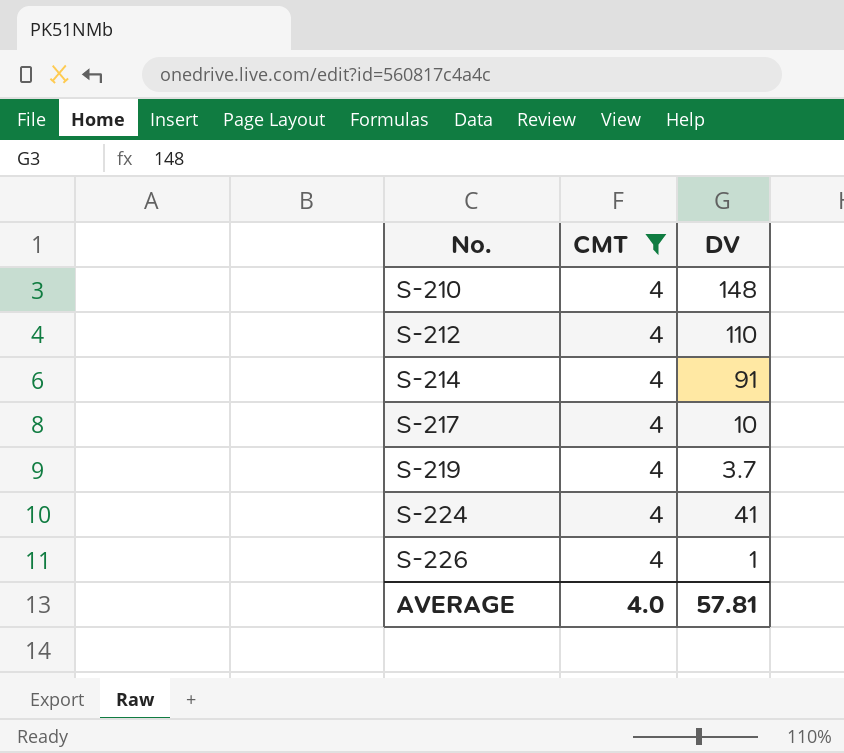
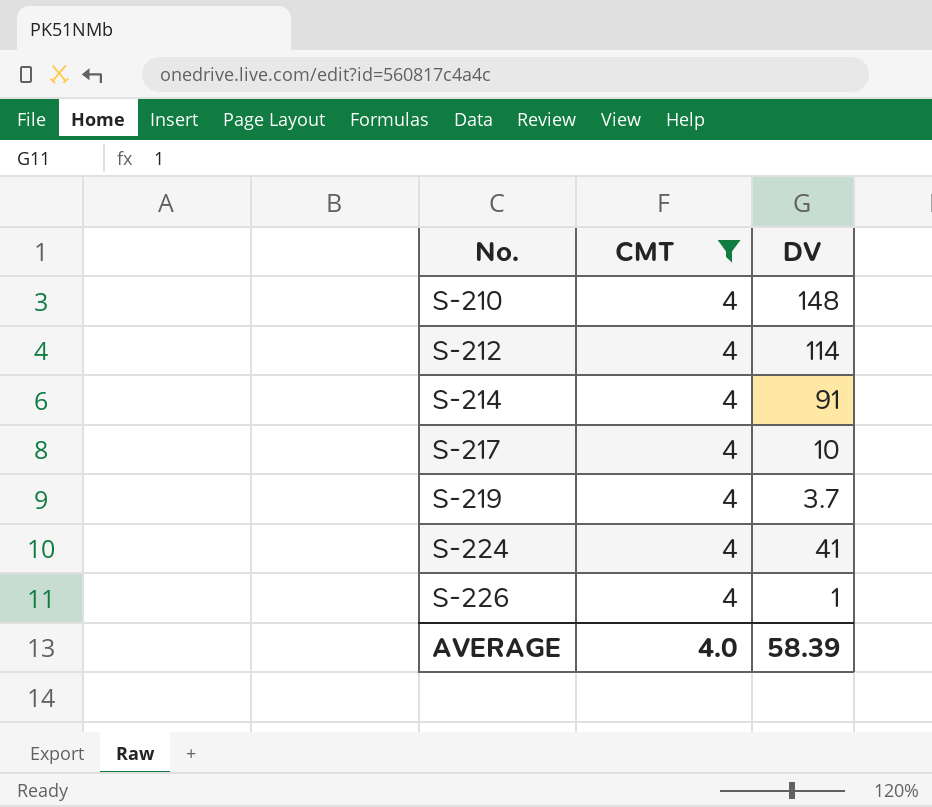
S-212 | DV: 110 -> 114
AVERAGE | DV: 57.81 -> 58.39

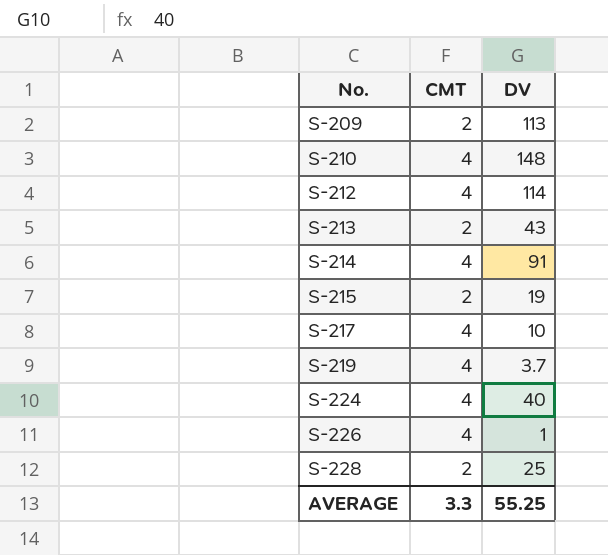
filter: CMT = 4 -> none
S-224 | DV: 41 -> 40
AVERAGE | CMT: 4.0 -> 3.3
AVERAGE | DV: 58.39 -> 55.25

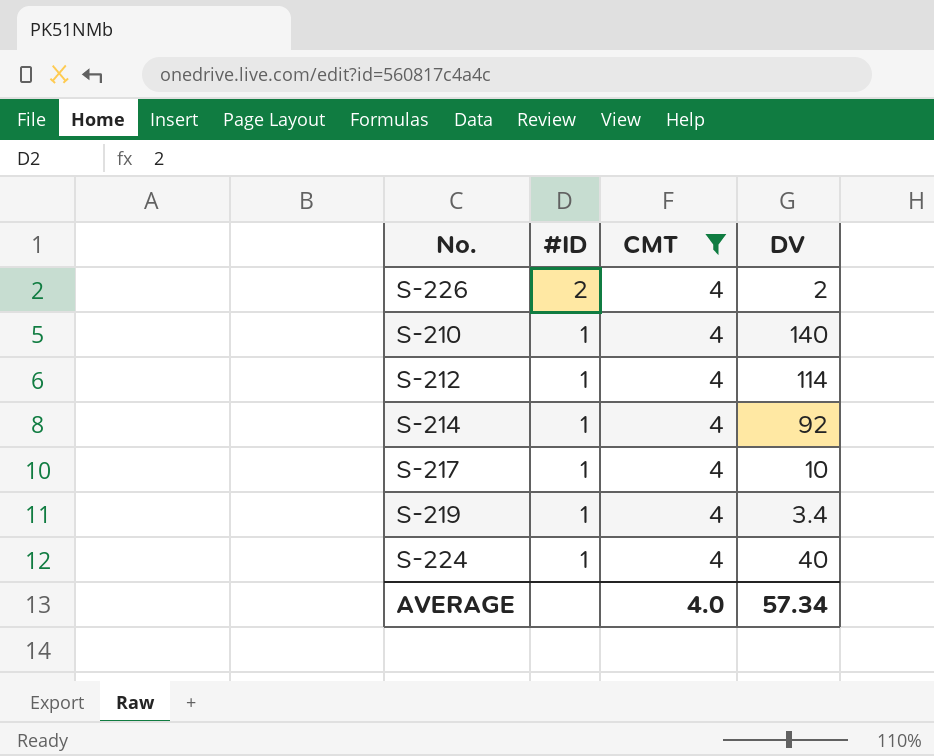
filter: none -> CMT = 4
row order: No. ascending -> #ID descending
column #ID | position: none -> 2
S-226 | DV: 1 -> 2
S-210 | DV: 148 -> 140
S-214 | DV: 91 -> 92
S-219 | DV: 3.7 -> 3.4
AVERAGE | CMT: 3.3 -> 4.0
AVERAGE | DV: 55.25 -> 57.34

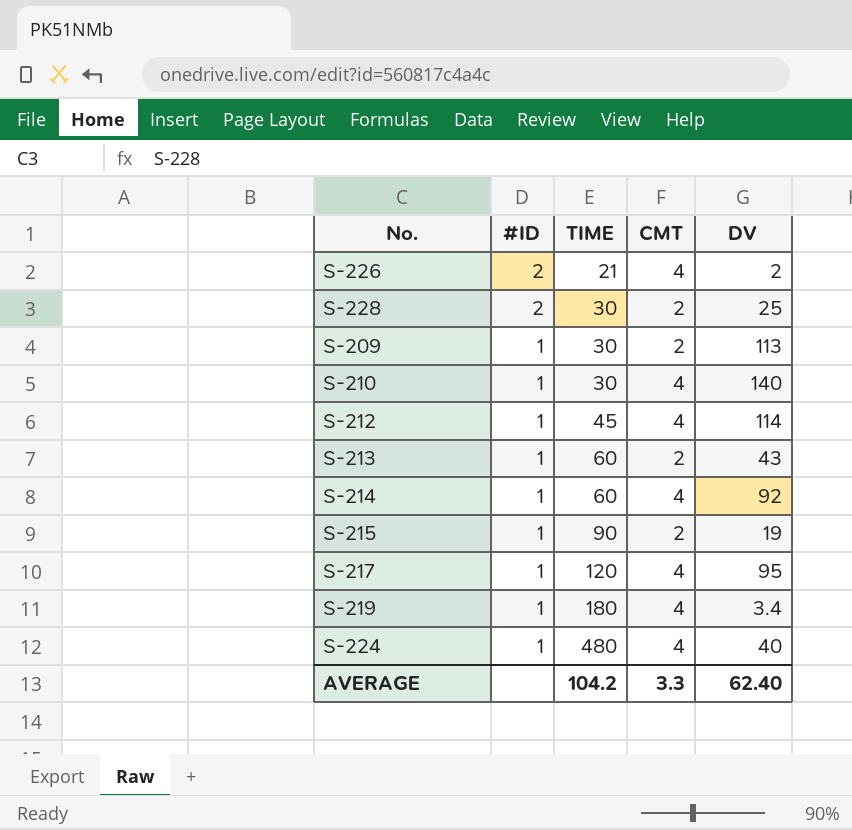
filter: CMT = 4 -> none
column TIME | position: none -> 3
S-217 | DV: 10 -> 95
AVERAGE | CMT: 4.0 -> 3.3
AVERAGE | DV: 57.34 -> 62.40

